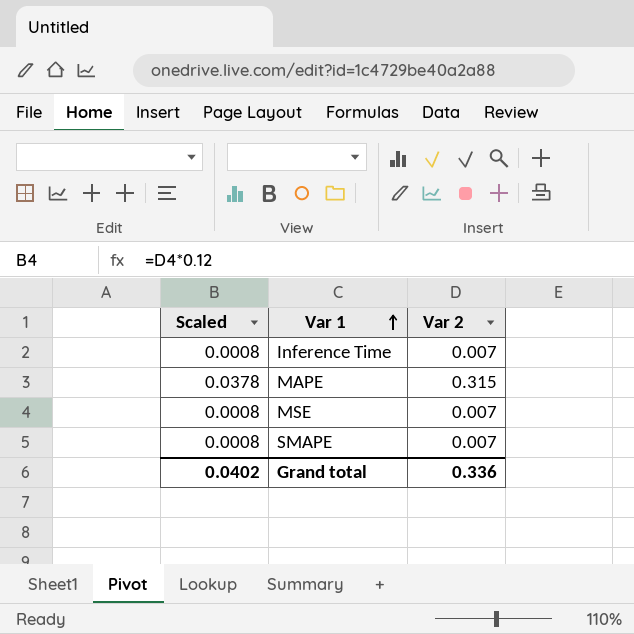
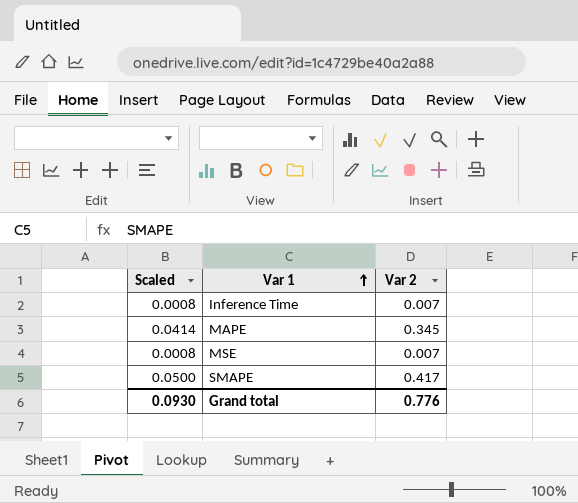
MAPE | Scaled: 0.0378 -> 0.0414
MAPE | Var 2: 0.315 -> 0.345
SMAPE | Scaled: 0.0008 -> 0.0500
SMAPE | Var 2: 0.007 -> 0.417
Grand total | Scaled: 0.0402 -> 0.0930
Grand total | Var 2: 0.336 -> 0.776

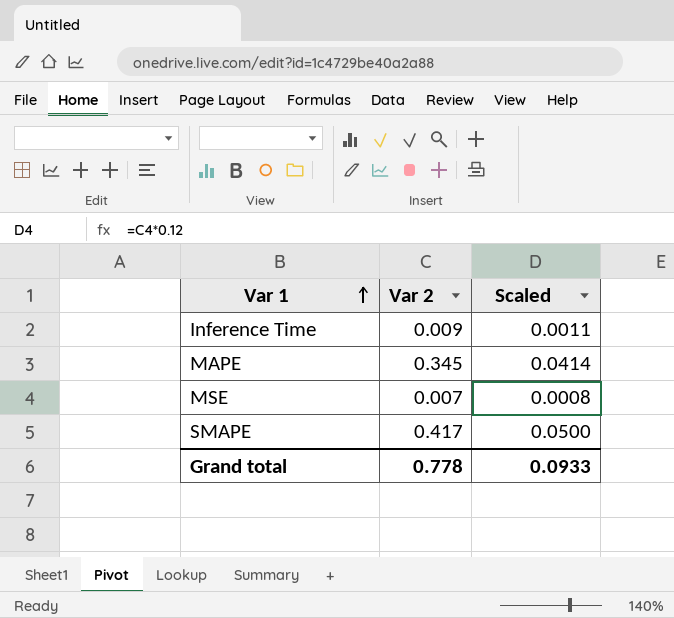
column Scaled | position: 1 -> 3
Inference Time | Var 2: 0.007 -> 0.009
Inference Time | Scaled: 0.0008 -> 0.0011
Grand total | Var 2: 0.776 -> 0.778
Grand total | Scaled: 0.0930 -> 0.0933

